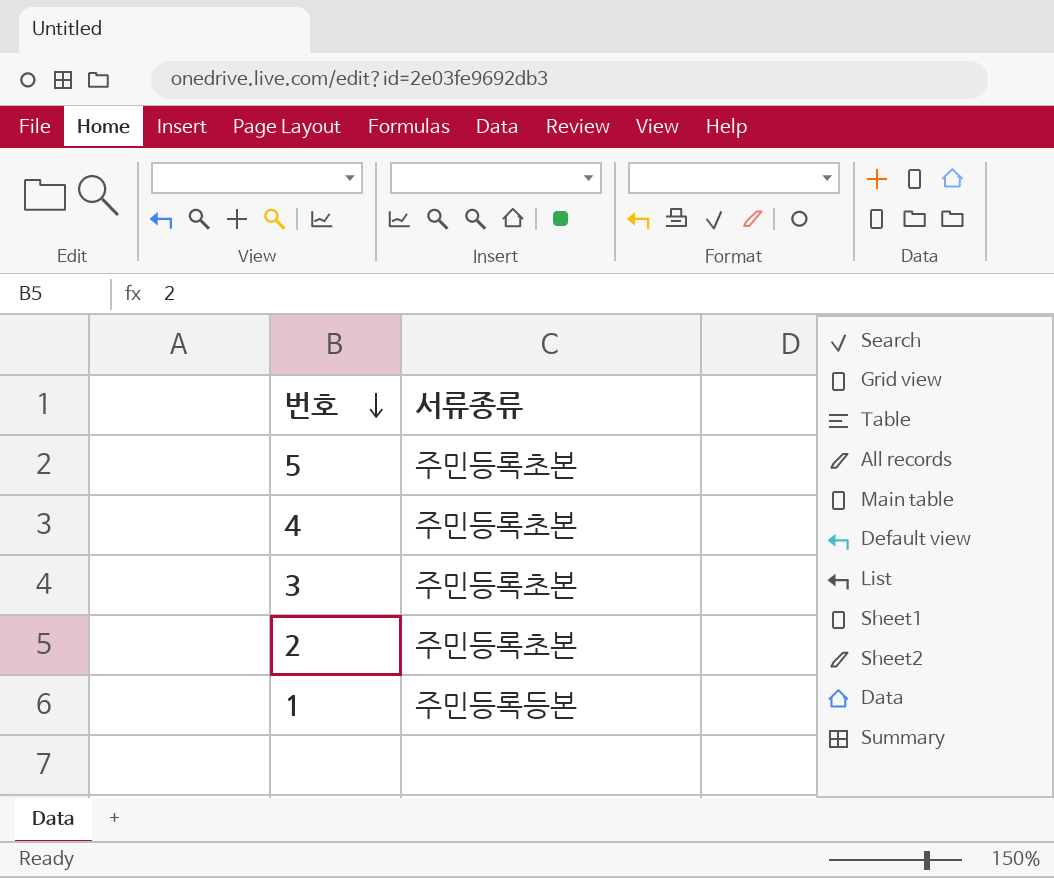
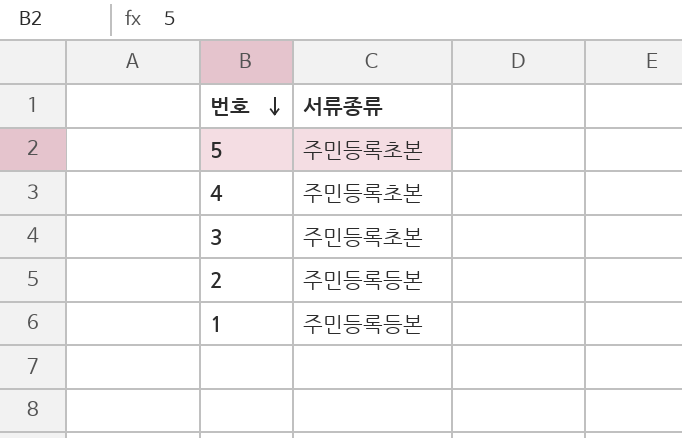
2 | 서류종류: 주민등록초본 -> 주민등록등본

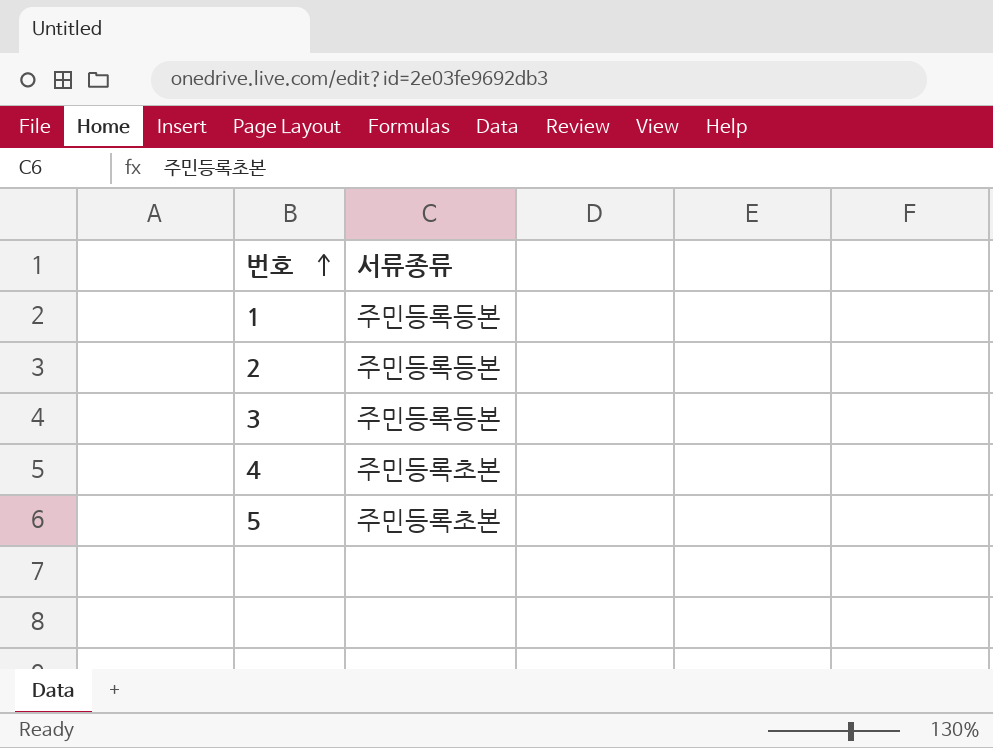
row order: 번호 descending -> 번호 ascending
3 | 서류종류: 주민등록초본 -> 주민등록등본

